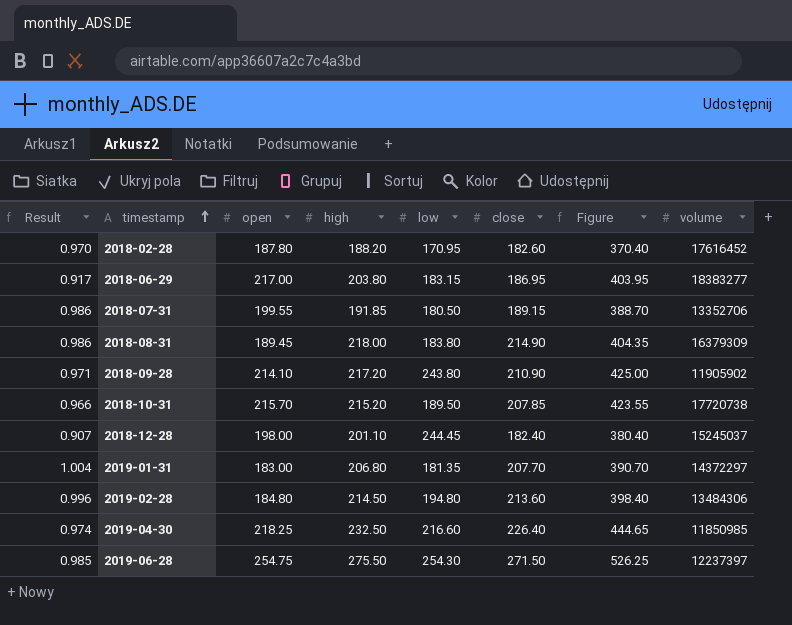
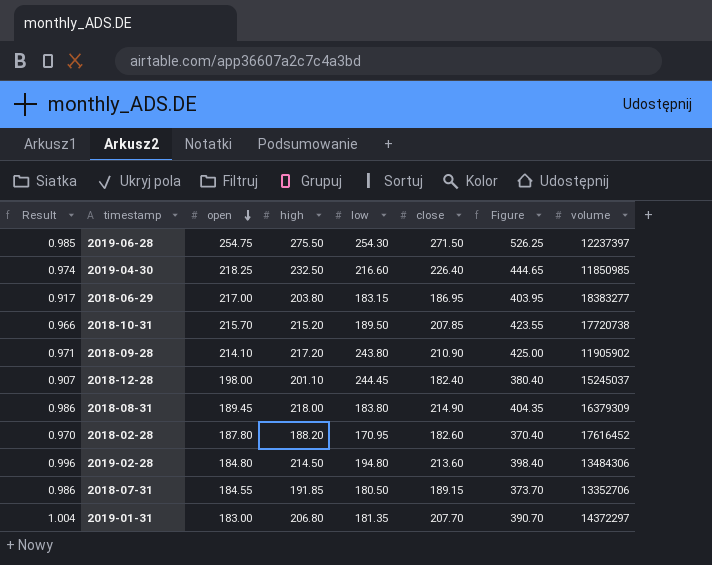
row order: timestamp ascending -> open descending
2018-07-31 | open: 199.55 -> 184.55
2018-07-31 | Figure: 388.70 -> 373.70

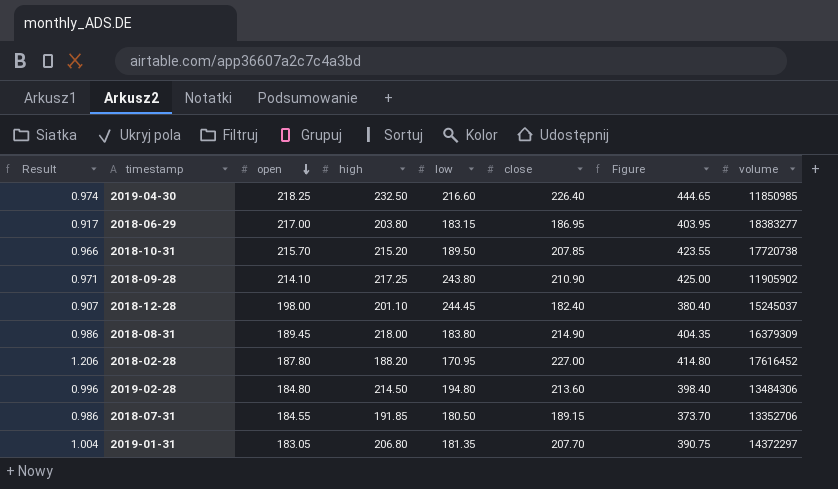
row 2019-06-28: 0.985 | 254.75 | 275.50 | 254.30 | 271.50 | 526.25 | 12237397 -> none
2018-09-28 | high: 217.20 -> 217.25
2018-02-28 | Result: 0.970 -> 1.206
2018-02-28 | close: 182.60 -> 227.00
2018-02-28 | Figure: 370.40 -> 414.80
2019-01-31 | open: 183.00 -> 183.05
2019-01-31 | Figure: 390.70 -> 390.75

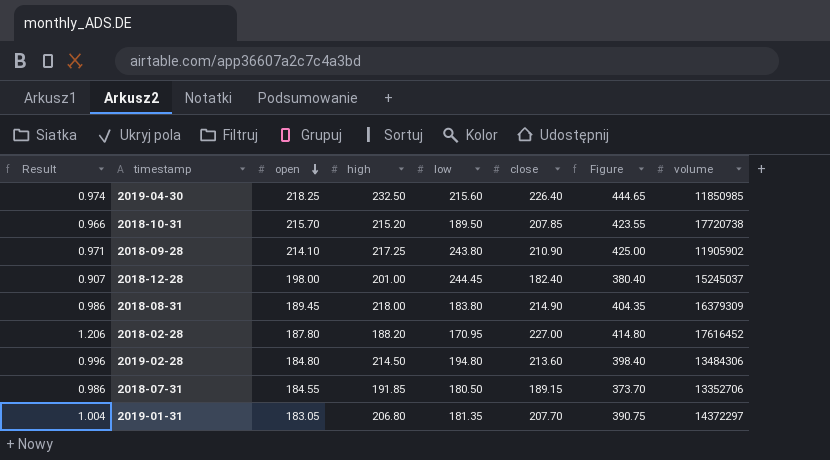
row 2018-06-29: 0.917 | 217.00 | 203.80 | 183.15 | 186.95 | 403.95 | 18383277 -> none
2019-04-30 | low: 216.60 -> 215.60
2018-12-28 | high: 201.10 -> 201.00

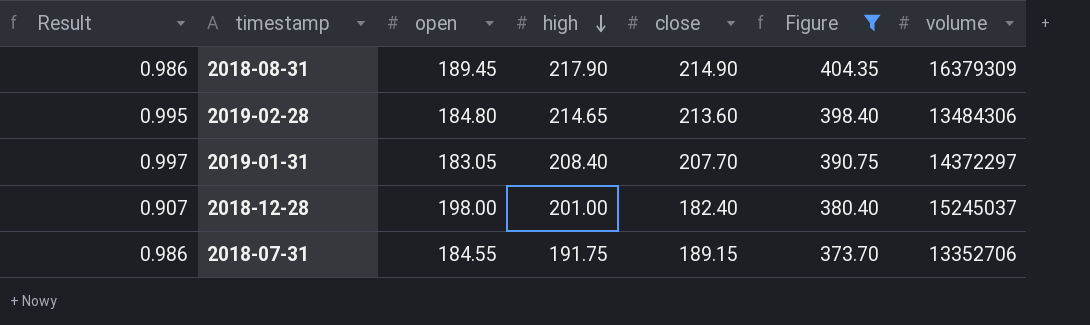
filter: none -> Figure <= 404.35
row order: open descending -> high descending
column low | position: 5 -> none
2018-08-31 | high: 218.00 -> 217.90
2019-02-28 | Result: 0.996 -> 0.995
2019-02-28 | high: 214.50 -> 214.65
2019-01-31 | Result: 1.004 -> 0.997
2019-01-31 | high: 206.80 -> 208.40
2018-07-31 | high: 191.85 -> 191.75

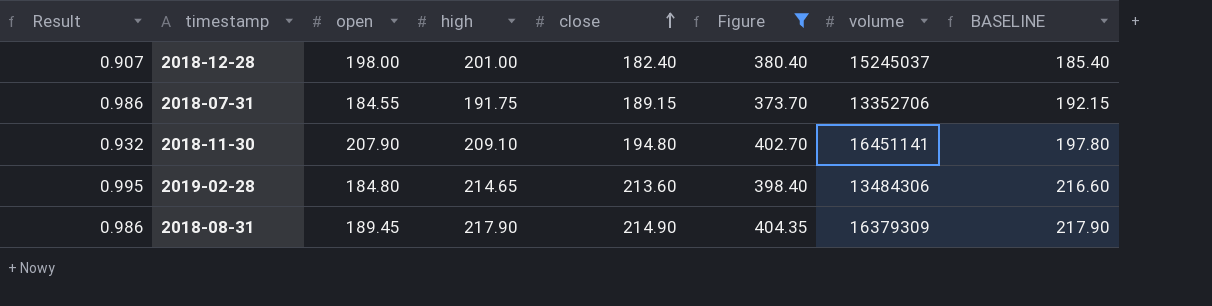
row order: high descending -> close ascending
column BASELINE | formula: none -> [close] + 3
row 2019-01-31: 0.997 | 183.05 | 208.40 | 207.70 | 390.75 | 14372297 -> none
row 2018-11-30: none -> 0.932 | 207.90 | 209.10 | 194.80 | 402.70 | 16451141 | 197.80

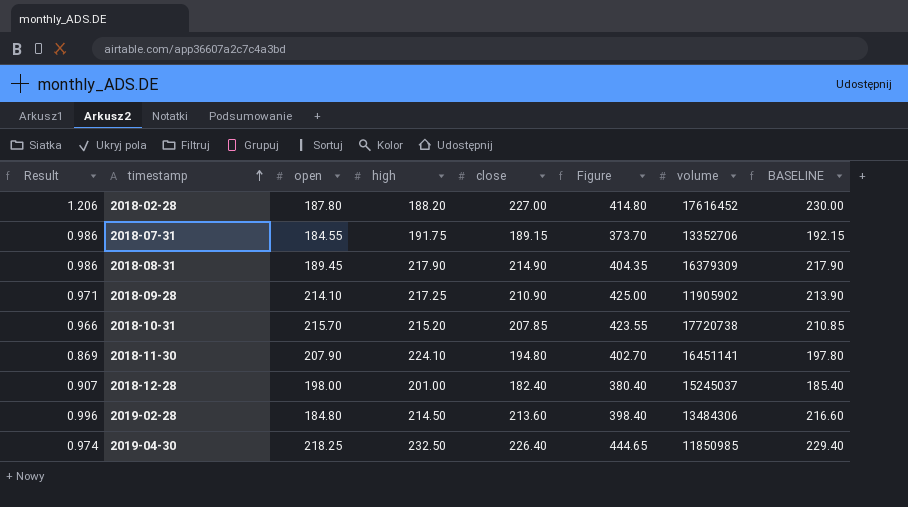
filter: Figure <= 404.35 -> none
row order: close ascending -> timestamp ascending
2018-11-30 | Result: 0.932 -> 0.869
2018-11-30 | high: 209.10 -> 224.10
2019-02-28 | Result: 0.995 -> 0.996
2019-02-28 | high: 214.65 -> 214.50

